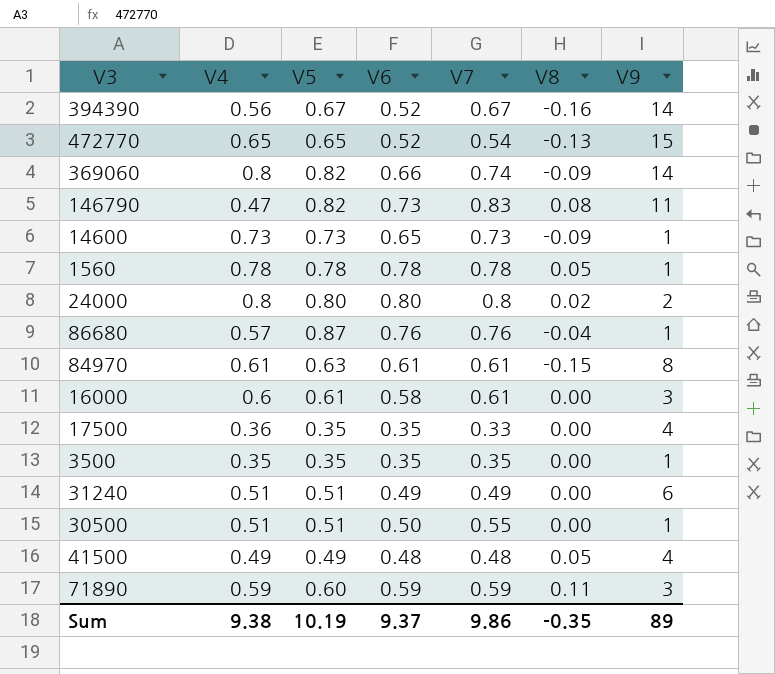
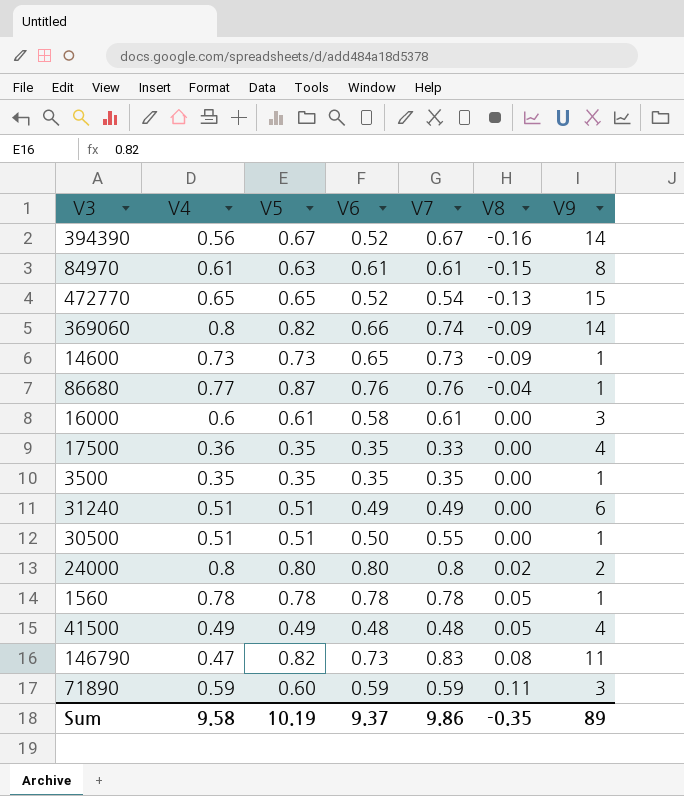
row order: none -> V8 ascending
86680 | V4: 0.57 -> 0.77
Sum | V4: 9.38 -> 9.58

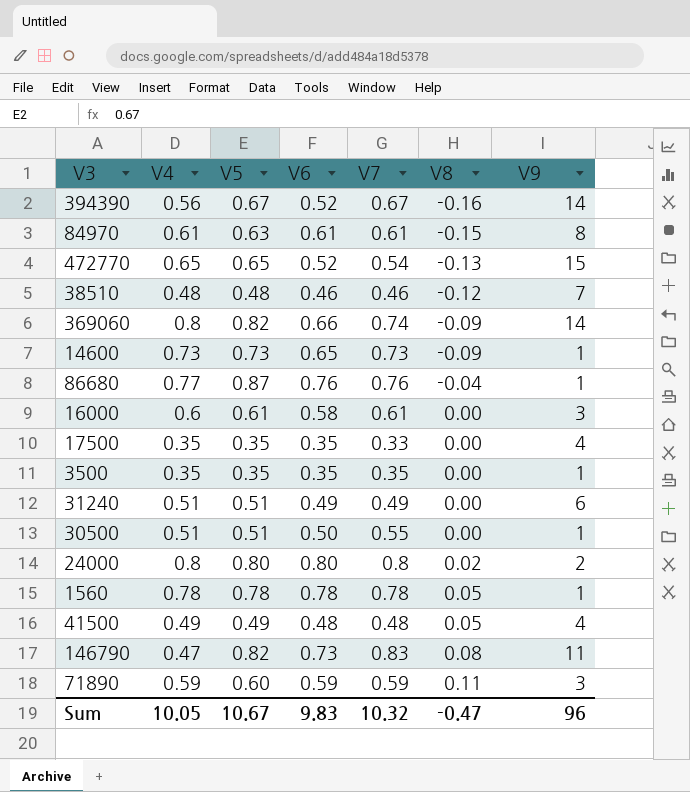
row 38510: none -> 0.48 | 0.48 | 0.46 | 0.46 | -0.12 | 7
17500 | V4: 0.36 -> 0.35
Sum | V4: 9.58 -> 10.05
Sum | V5: 10.19 -> 10.67
Sum | V6: 9.37 -> 9.83
Sum | V7: 9.86 -> 10.32
Sum | V8: -0.35 -> -0.47
Sum | V9: 89 -> 96

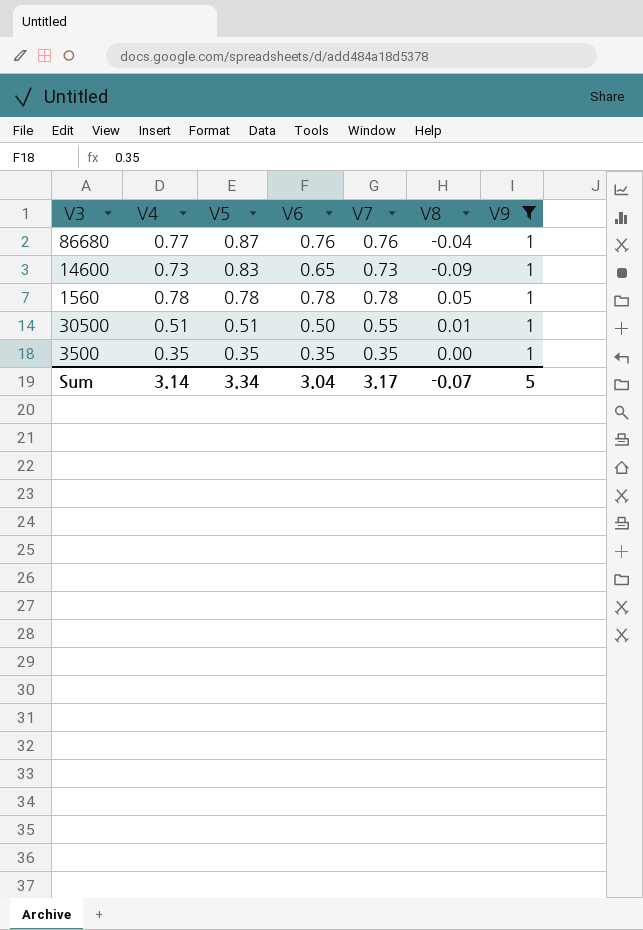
filter: none -> V9 = 1
row order: V8 ascending -> V5 descending
14600 | V5: 0.73 -> 0.83
30500 | V8: 0.00 -> 0.01
Sum | V4: 10.05 -> 3.14
Sum | V5: 10.67 -> 3.34
Sum | V6: 9.83 -> 3.04
Sum | V7: 10.32 -> 3.17
Sum | V8: -0.47 -> -0.07
Sum | V9: 96 -> 5

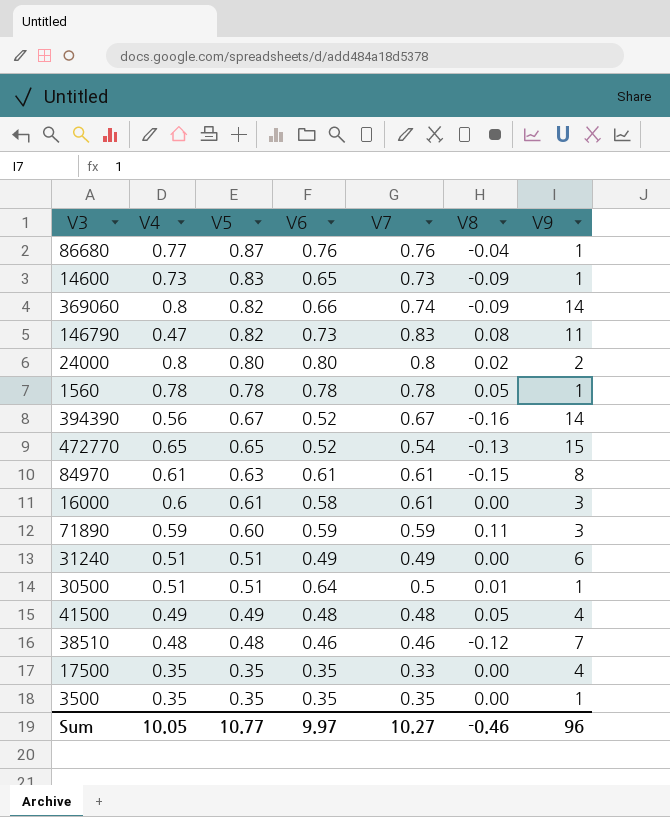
filter: V9 = 1 -> none
30500 | V6: 0.50 -> 0.64
30500 | V7: 0.55 -> 0.5
Sum | V4: 3.14 -> 10.05
Sum | V5: 3.34 -> 10.77
Sum | V6: 3.04 -> 9.97
Sum | V7: 3.17 -> 10.27
Sum | V8: -0.07 -> -0.46
Sum | V9: 5 -> 96

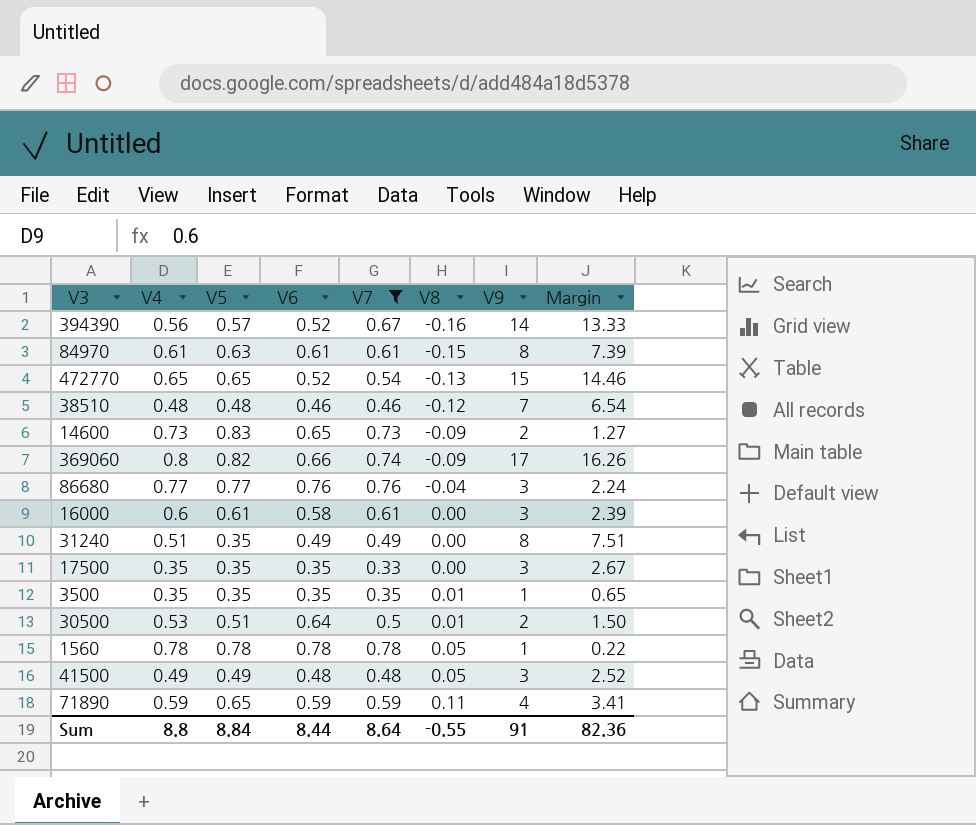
filter: none -> V7 <= 0.78
row order: V5 descending -> V8 ascending
column Margin | formula: none -> [V9] - [V7]
394390 | V5: 0.67 -> 0.57
14600 | V9: 1 -> 2
369060 | V9: 14 -> 17
86680 | V5: 0.87 -> 0.77
86680 | V9: 1 -> 3
31240 | V5: 0.51 -> 0.35
31240 | V9: 6 -> 8
17500 | V9: 4 -> 3
3500 | V8: 0.00 -> 0.01
30500 | V4: 0.51 -> 0.53
30500 | V9: 1 -> 2
41500 | V9: 4 -> 3
71890 | V5: 0.60 -> 0.65
71890 | V9: 3 -> 4
Sum | V4: 10.05 -> 8.8
Sum | V5: 10.77 -> 8.84
Sum | V6: 9.97 -> 8.44
Sum | V7: 10.27 -> 8.64
Sum | V8: -0.46 -> -0.55
Sum | V9: 96 -> 91

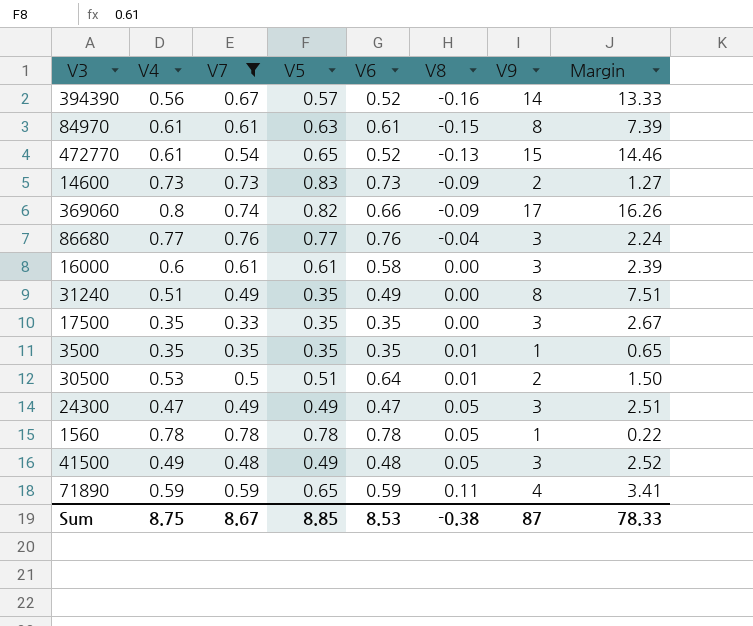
column V7 | position: 5 -> 3
row 38510: 0.48 | 0.48 | 0.46 | 0.46 | -0.12 | 7 | 6.54 -> none
472770 | V4: 0.65 -> 0.61
14600 | V6: 0.65 -> 0.73
row 24300: none -> 0.47 | 0.49 | 0.49 | 0.47 | 0.05 | 3 | 2.51
Sum | V4: 8.8 -> 8.75
Sum | V7: 8.64 -> 8.67
Sum | V5: 8.84 -> 8.85
Sum | V6: 8.44 -> 8.53
Sum | V8: -0.55 -> -0.38
Sum | V9: 91 -> 87
Sum | Margin: 82.36 -> 78.33

